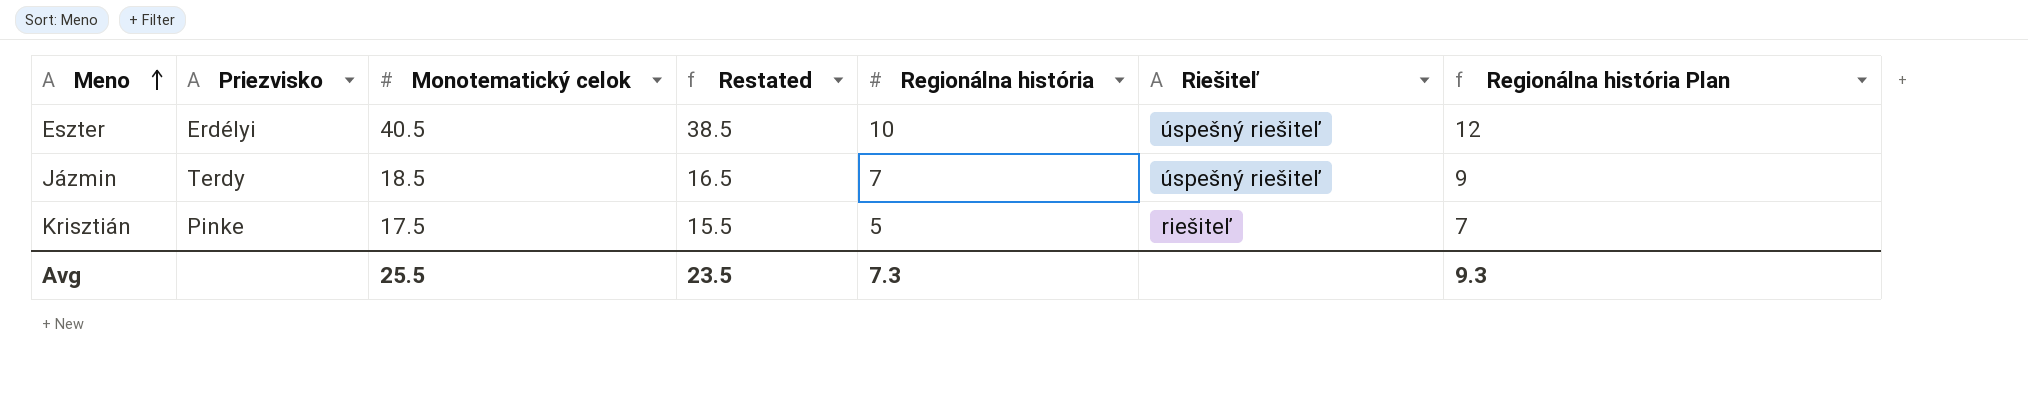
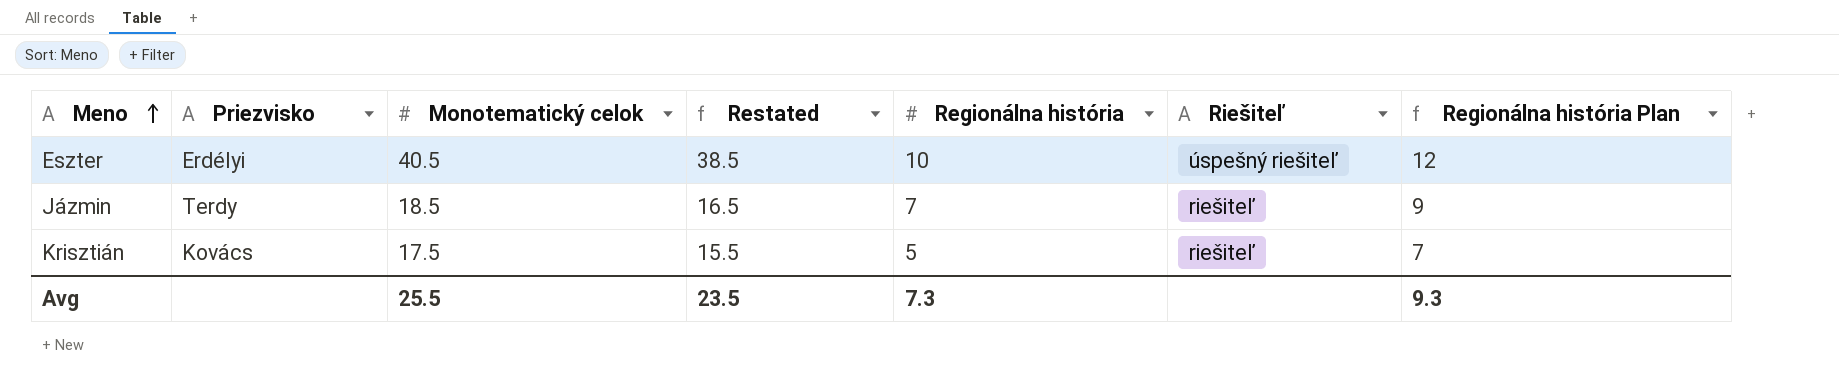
Jázmin | Riešiteľ: úspešný riešiteľ -> riešiteľ
Krisztián | Priezvisko: Pinke -> Kovács

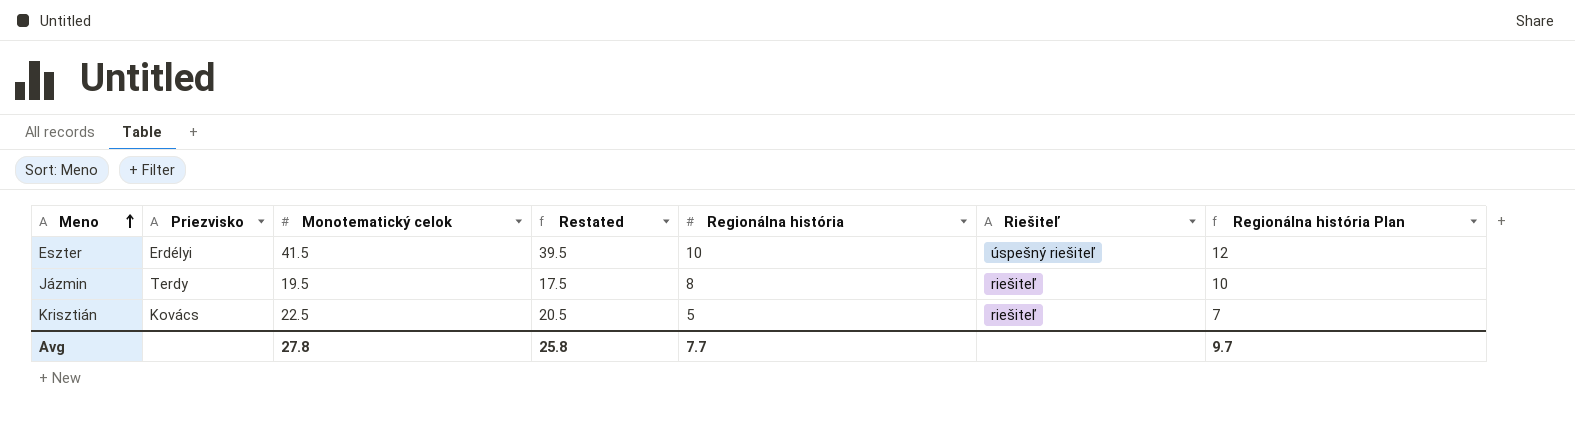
Eszter | Monotematický celok: 40.5 -> 41.5
Eszter | Restated: 38.5 -> 39.5
Jázmin | Monotematický celok: 18.5 -> 19.5
Jázmin | Restated: 16.5 -> 17.5
Jázmin | Regionálna história: 7 -> 8
Jázmin | Regionálna história Plan: 9 -> 10
Krisztián | Monotematický celok: 17.5 -> 22.5
Krisztián | Restated: 15.5 -> 20.5
Avg | Monotematický celok: 25.5 -> 27.8
Avg | Restated: 23.5 -> 25.8
Avg | Regionálna história: 7.3 -> 7.7
Avg | Regionálna história Plan: 9.3 -> 9.7

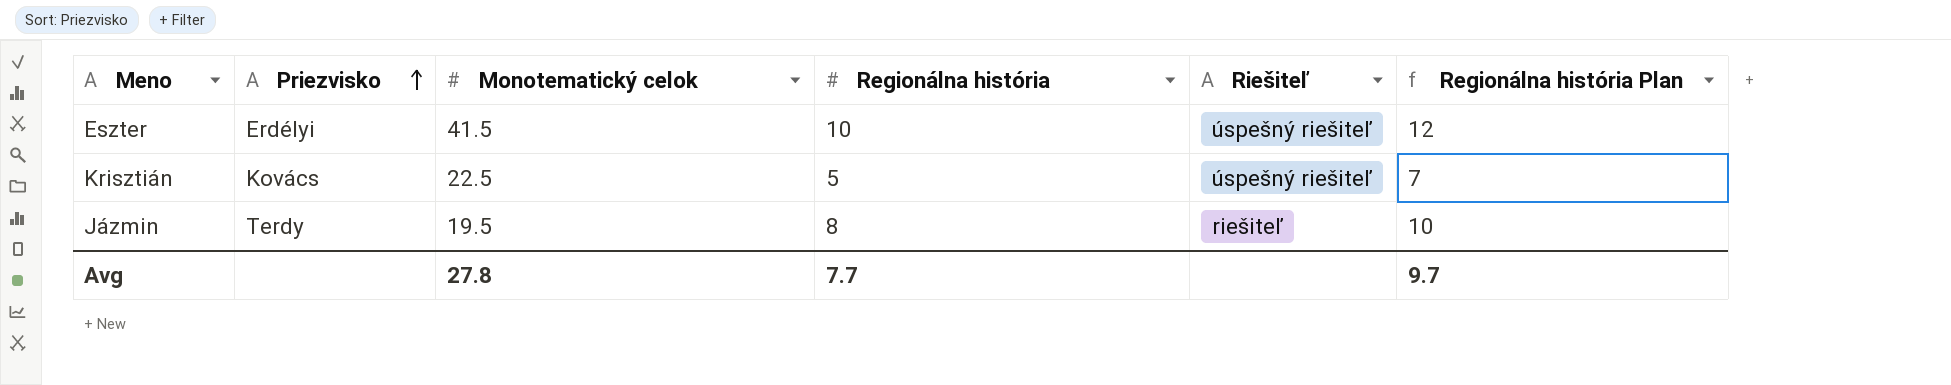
row order: Meno ascending -> Priezvisko ascending
column Restated | formula: [Monotematický celok] - 2 -> none
Krisztián | Riešiteľ: riešiteľ -> úspešný riešiteľ

